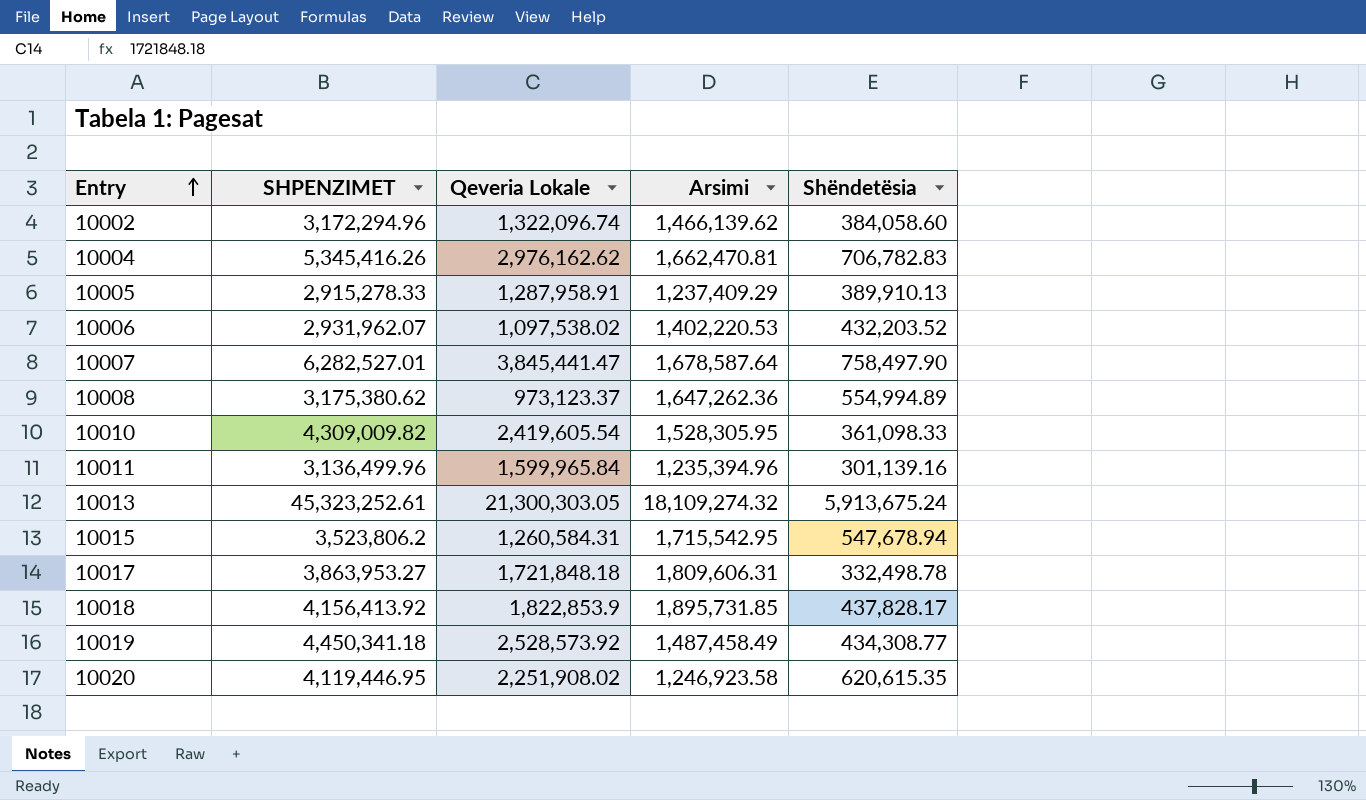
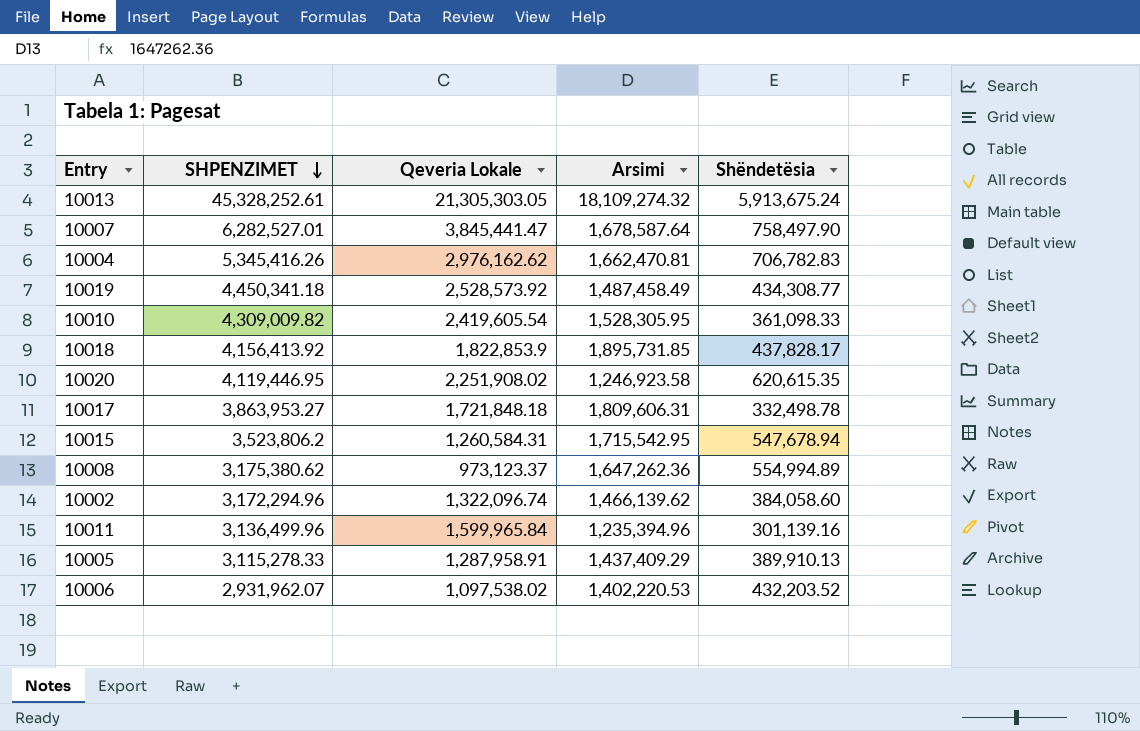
row order: Entry ascending -> SHPENZIMET descending
10013 | SHPENZIMET: 45,323,252.61 -> 45,328,252.61
10013 | Qeveria Lokale: 21,300,303.05 -> 21,305,303.05
10005 | SHPENZIMET: 2,915,278.33 -> 3,115,278.33
10005 | Arsimi: 1,237,409.29 -> 1,437,409.29

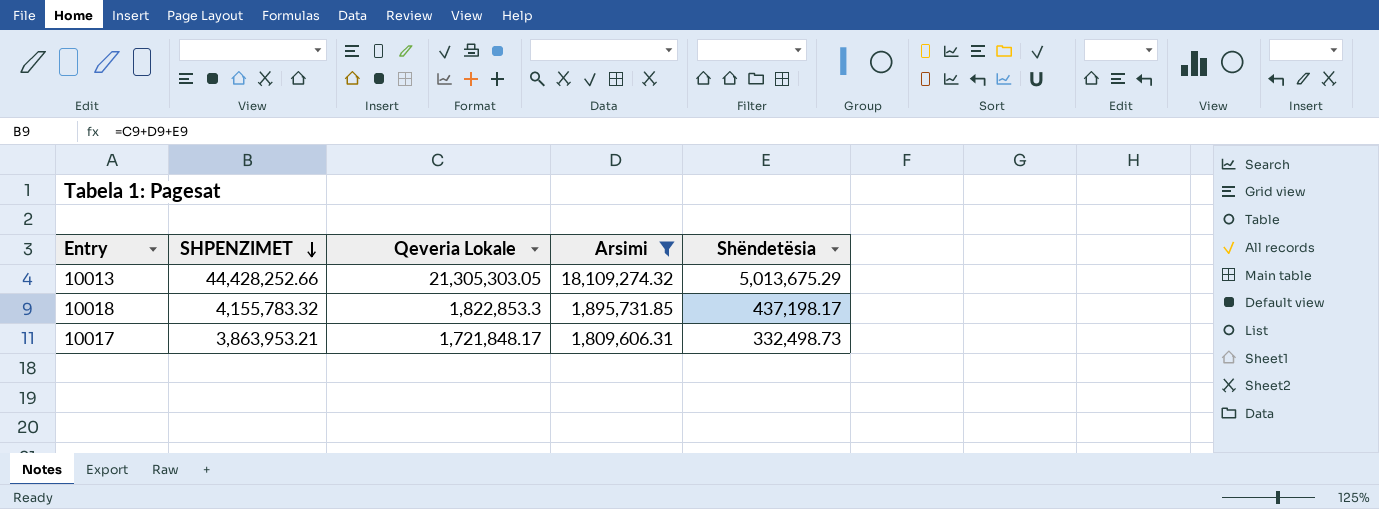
filter: none -> Arsimi >= 1,809,606.31
10013 | SHPENZIMET: 45,328,252.61 -> 44,428,252.66
10013 | Shëndetësia: 5,913,675.24 -> 5,013,675.29
10018 | SHPENZIMET: 4,156,413.92 -> 4,155,783.32
10018 | Qeveria Lokale: 1,822,853.9 -> 1,822,853.3
10018 | Shëndetësia: 437,828.17 -> 437,198.17
10017 | SHPENZIMET: 3,863,953.27 -> 3,863,953.21
10017 | Qeveria Lokale: 1,721,848.18 -> 1,721,848.17
10017 | Shëndetësia: 332,498.78 -> 332,498.73

